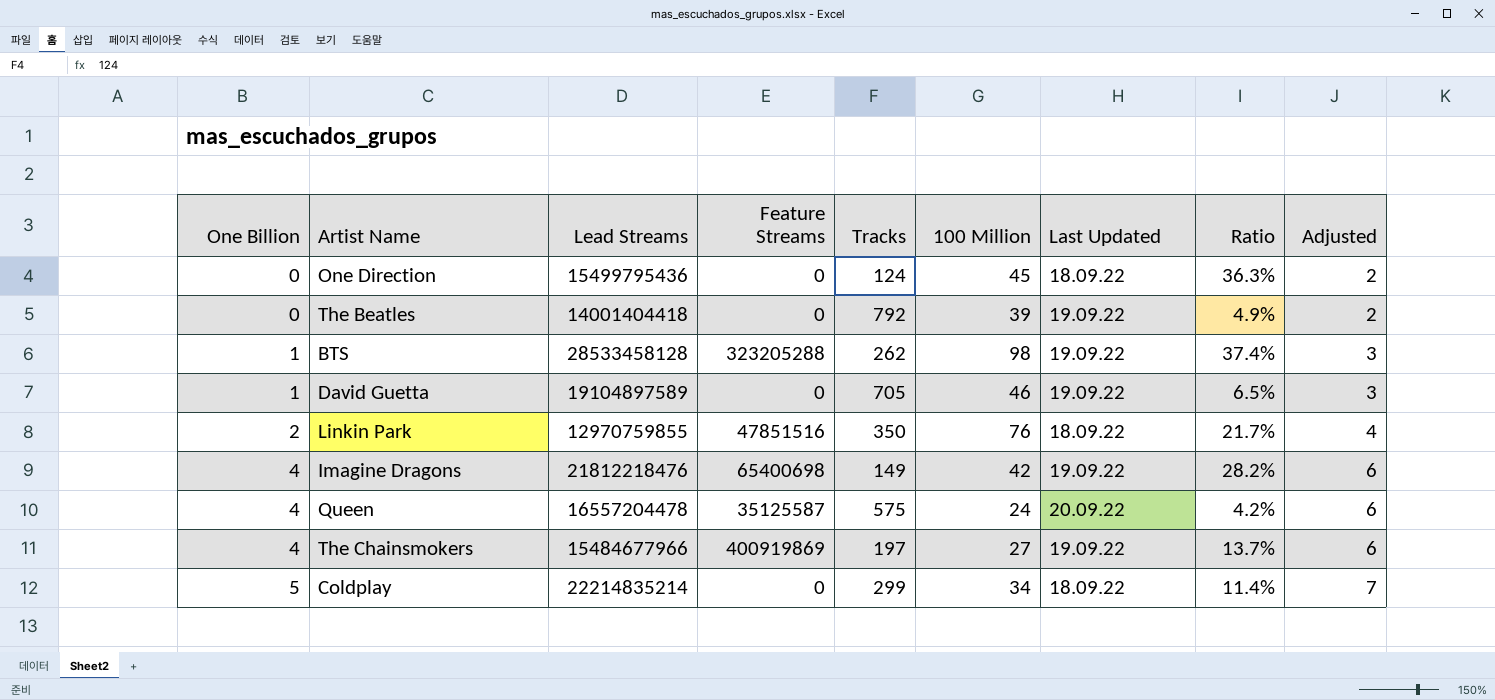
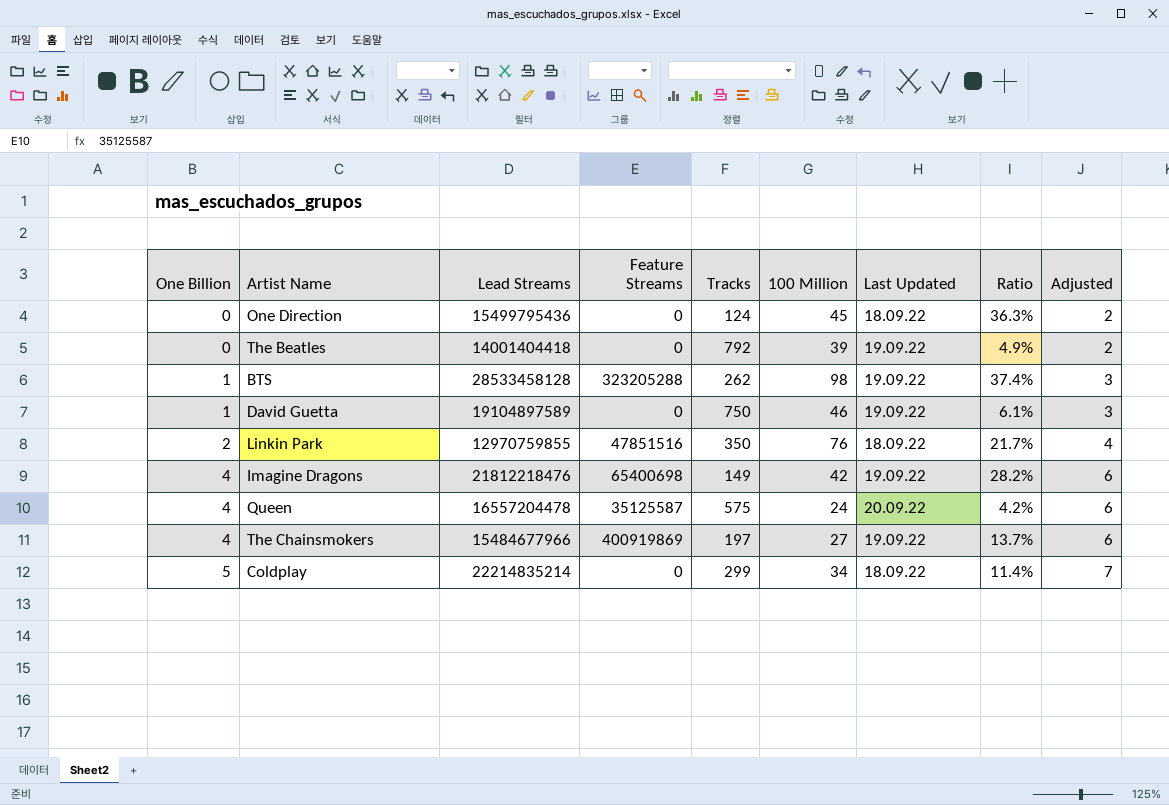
David Guetta | Tracks: 705 -> 750
David Guetta | Ratio: 6.5% -> 6.1%

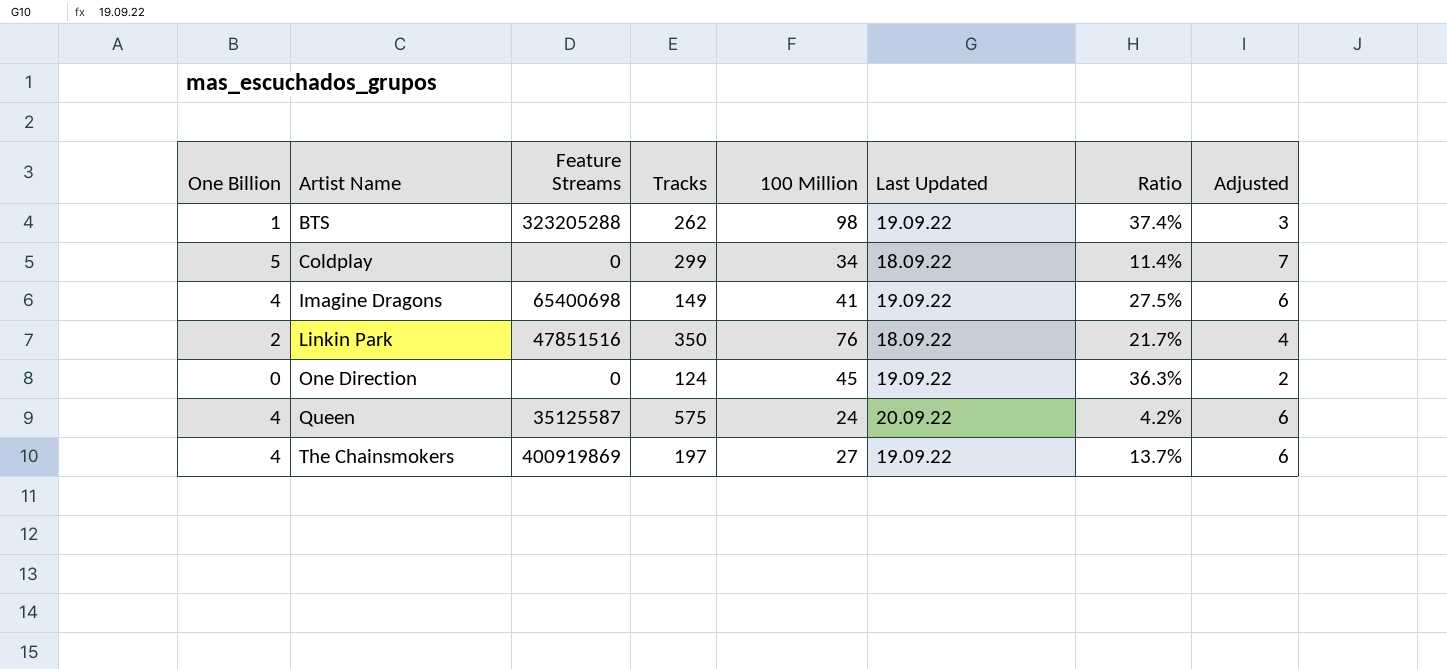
row order: One Billion ascending -> Artist Name ascending
column Lead Streams | position: 3 -> none
row The Beatles: 0 | 14001404418 | 0 | 792 | 39 | 19.09.22 | 4.9% | 2 -> none
row David Guetta: 1 | 19104897589 | 0 | 750 | 46 | 19.09.22 | 6.1% | 3 -> none
Imagine Dragons | 100 Million: 42 -> 41
Imagine Dragons | Ratio: 28.2% -> 27.5%
One Direction | Last Updated: 18.09.22 -> 19.09.22

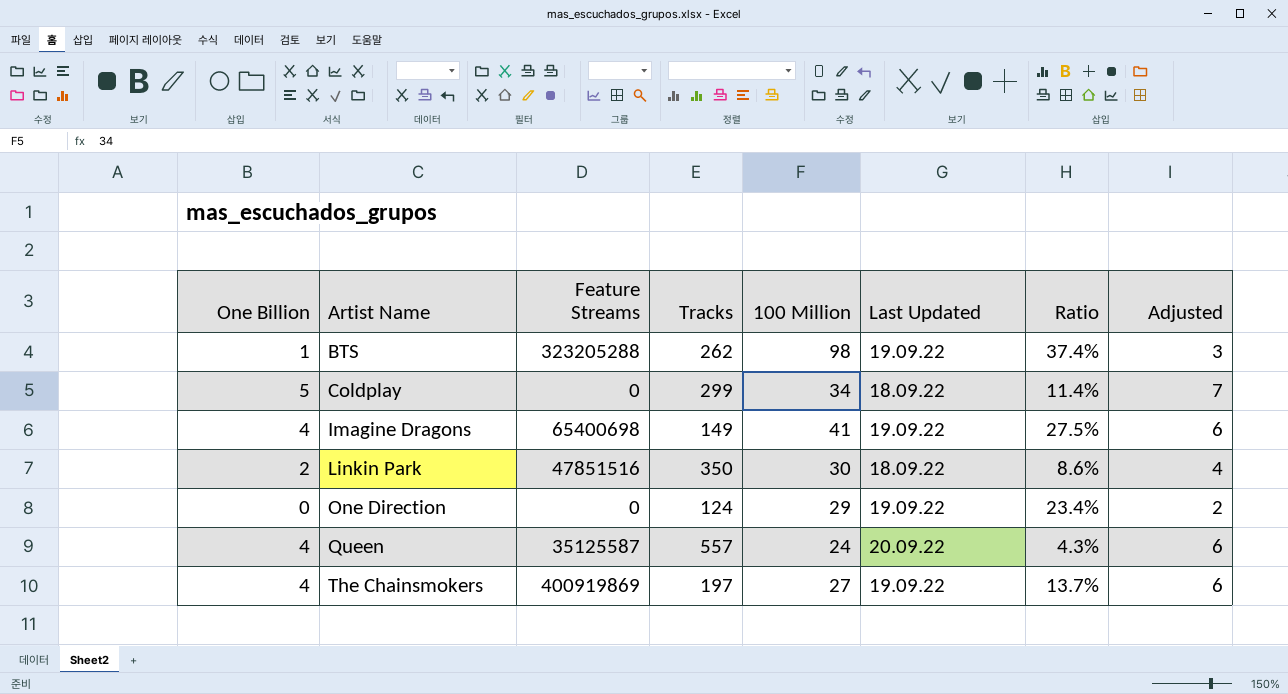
Linkin Park | 100 Million: 76 -> 30
Linkin Park | Ratio: 21.7% -> 8.6%
One Direction | 100 Million: 45 -> 29
One Direction | Ratio: 36.3% -> 23.4%
Queen | Tracks: 575 -> 557
Queen | Ratio: 4.2% -> 4.3%

